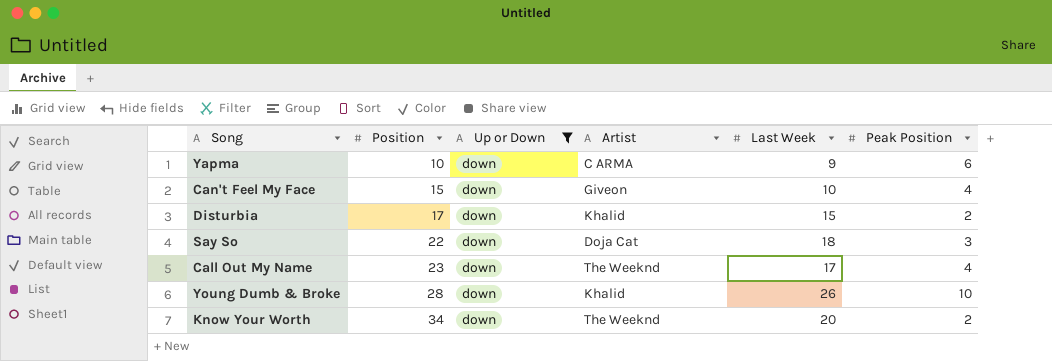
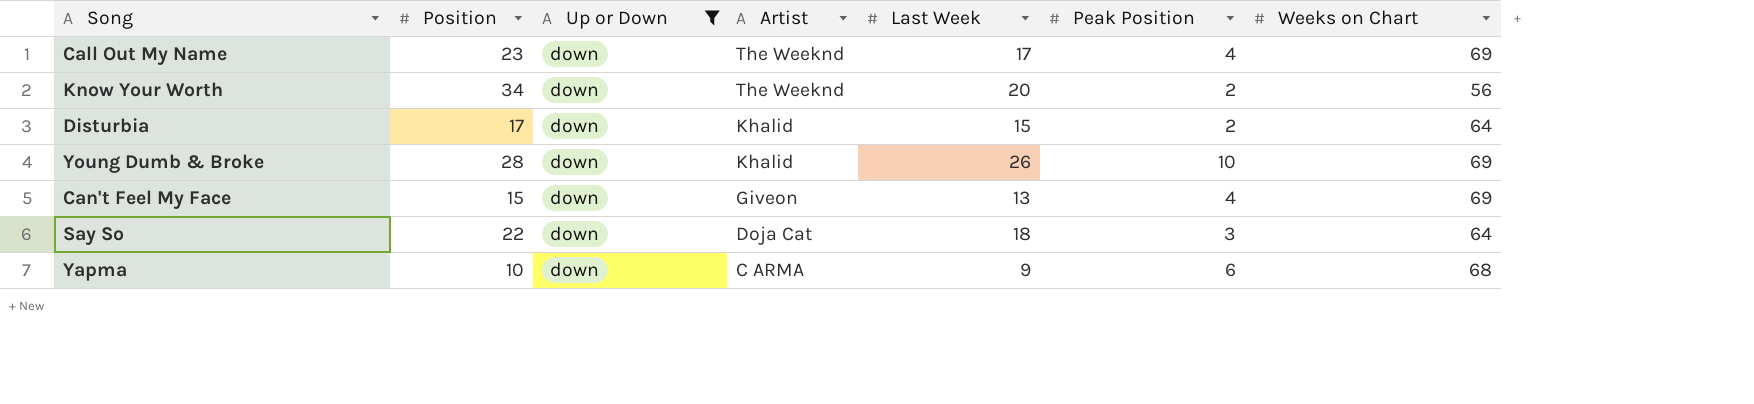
row order: Position ascending -> Artist descending
column Weeks on Chart | position: none -> 7
Can't Feel My Face | Last Week: 10 -> 13

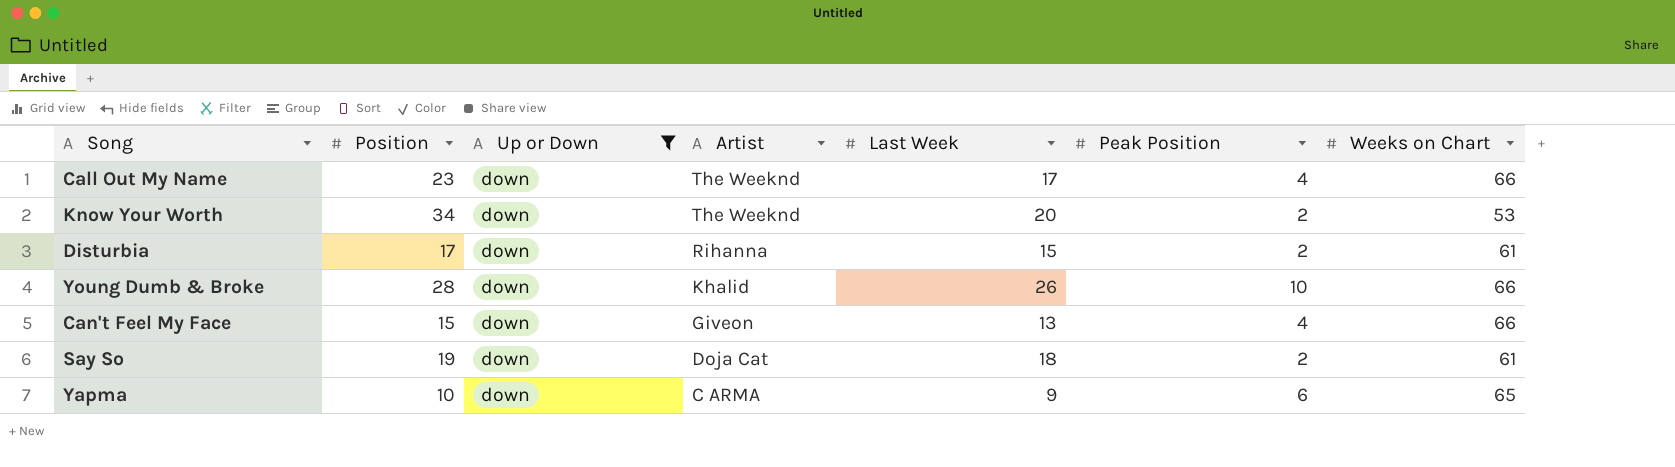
Call Out My Name | Weeks on Chart: 69 -> 66
Know Your Worth | Weeks on Chart: 56 -> 53
Disturbia | Artist: Khalid -> Rihanna
Disturbia | Weeks on Chart: 64 -> 61
Young Dumb & Broke | Weeks on Chart: 69 -> 66
Can't Feel My Face | Weeks on Chart: 69 -> 66
Say So | Position: 22 -> 19
Say So | Peak Position: 3 -> 2
Say So | Weeks on Chart: 64 -> 61
Yapma | Weeks on Chart: 68 -> 65

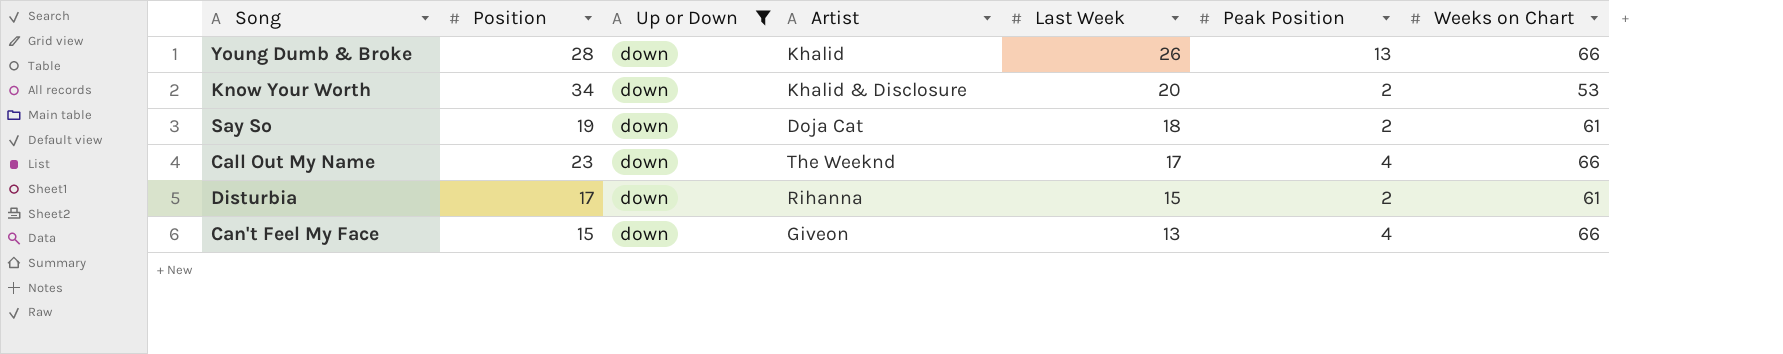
row order: Artist descending -> Last Week descending
row Yapma: 10 | down | C ARMA | 9 | 6 | 65 -> none
Young Dumb & Broke | Peak Position: 10 -> 13
Know Your Worth | Artist: The Weeknd -> Khalid & Disclosure

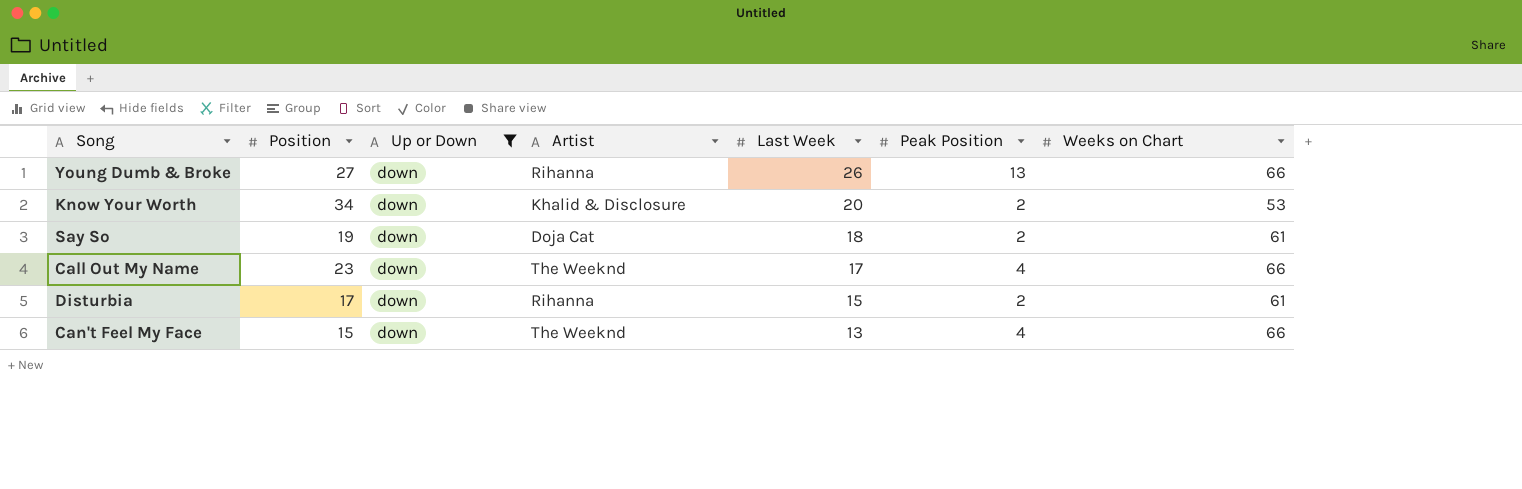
Young Dumb & Broke | Position: 28 -> 27
Young Dumb & Broke | Artist: Khalid -> Rihanna
Can't Feel My Face | Artist: Giveon -> The Weeknd

